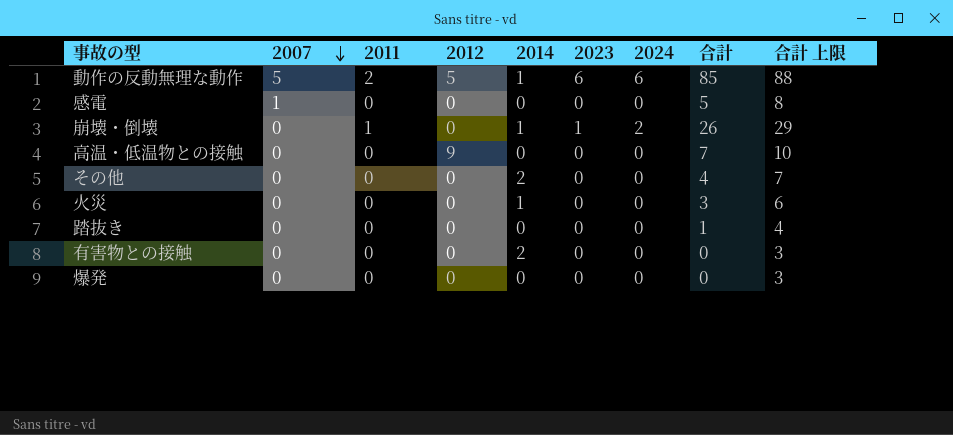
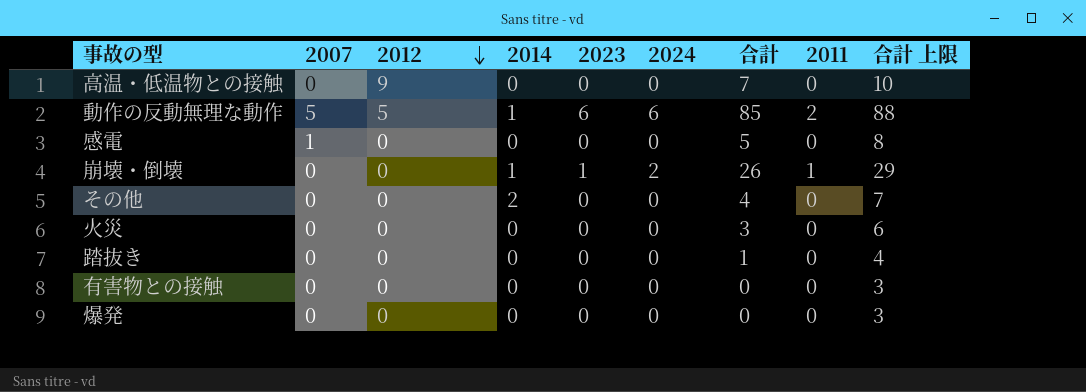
row order: 2007 descending -> 2012 descending
column 2011 | position: 3 -> 8
火災 | 2014: 1 -> 0
有害物との接触 | 2014: 2 -> 0

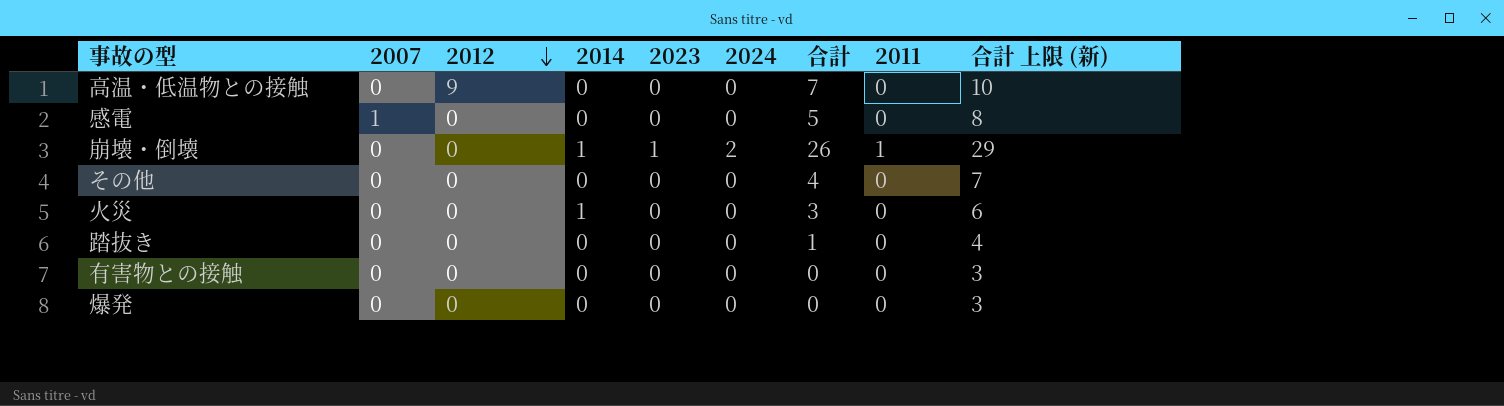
column name: 合計 上限 -> 合計 上限 (新)
row 動作の反動無理な動作: 5 | 5 | 1 | 6 | 6 | 85 | 2 | 88 -> none
その他 | 2014: 2 -> 0
火災 | 2014: 0 -> 1

